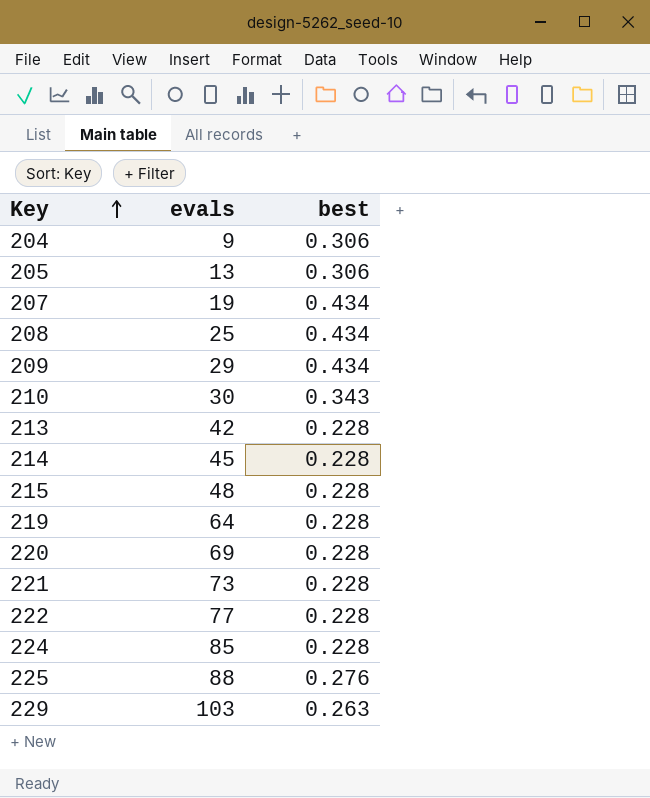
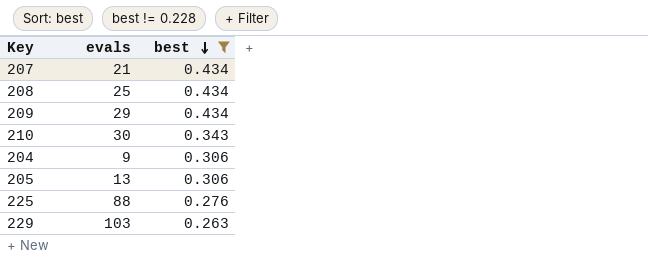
filter: none -> best != 0.228
row order: Key ascending -> best descending
207 | evals: 19 -> 21

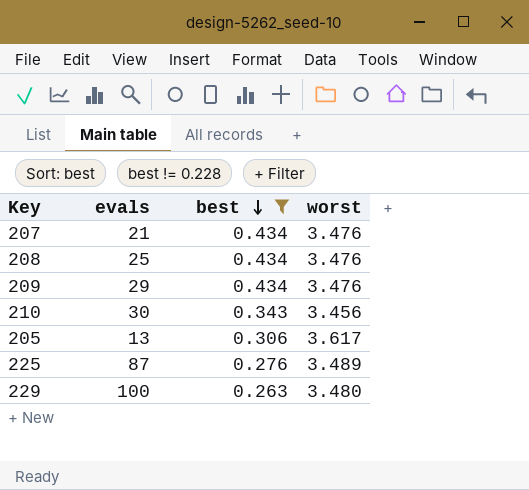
column worst | position: none -> 4
row 204: 9 | 0.306 -> none
225 | evals: 88 -> 87
229 | evals: 103 -> 100

